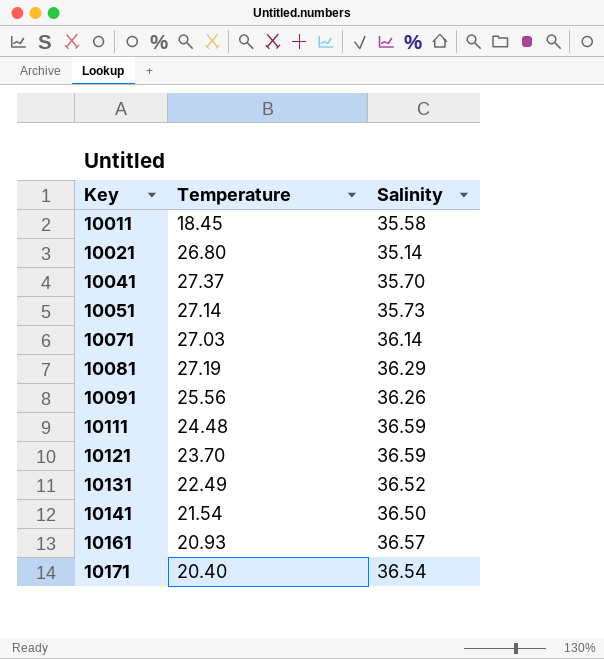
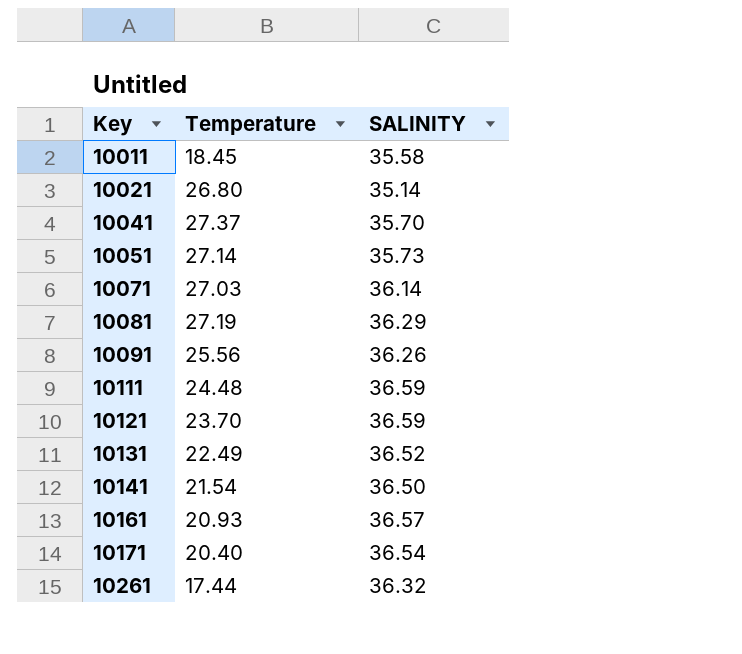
column name: Salinity -> SALINITY
row 10261: none -> 17.44 | 36.32

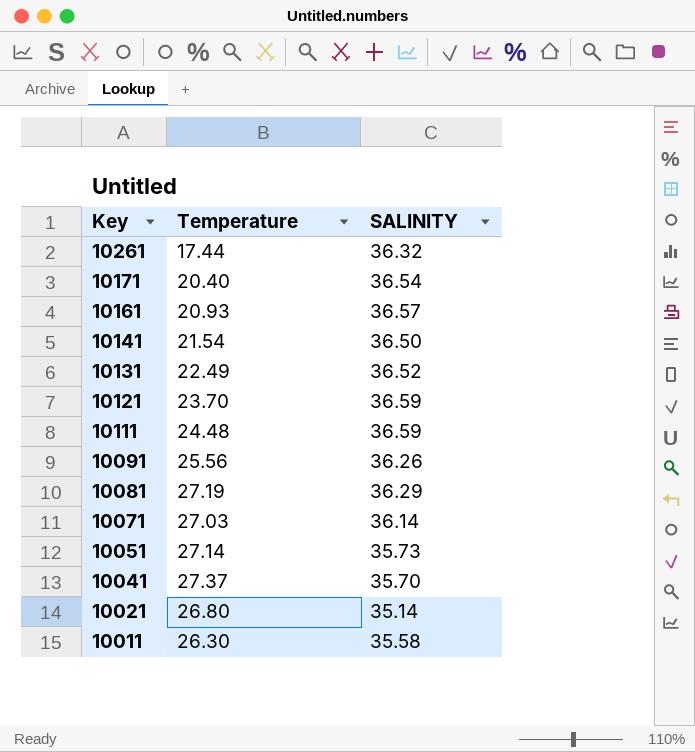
row order: Key ascending -> Key descending
10011 | Temperature: 18.45 -> 26.30

